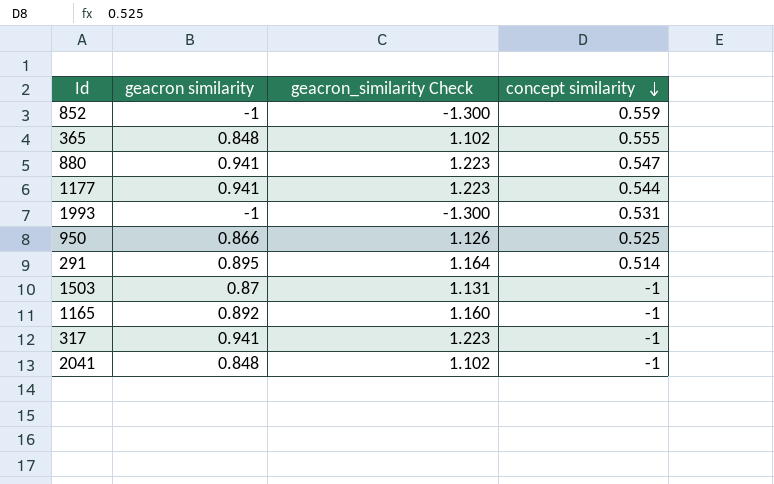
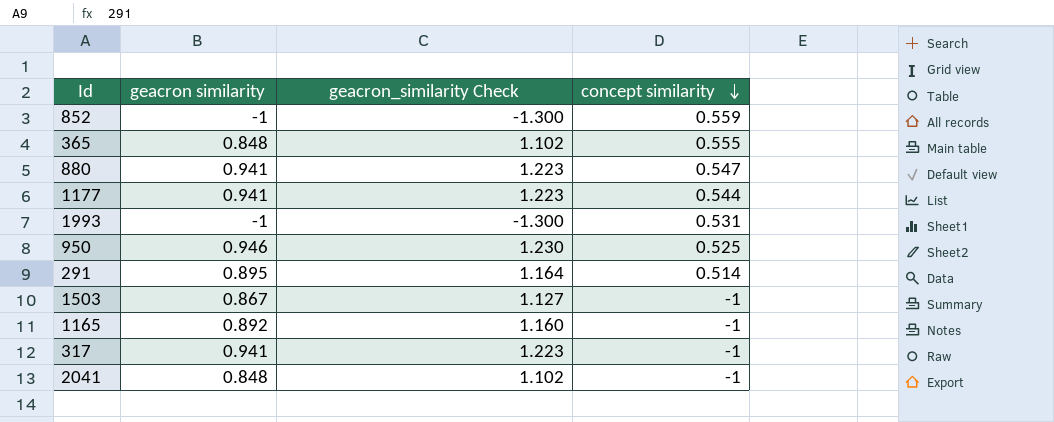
950 | geacron similarity: 0.866 -> 0.946
950 | geacron_similarity Check: 1.126 -> 1.230
1503 | geacron similarity: 0.87 -> 0.867
1503 | geacron_similarity Check: 1.131 -> 1.127

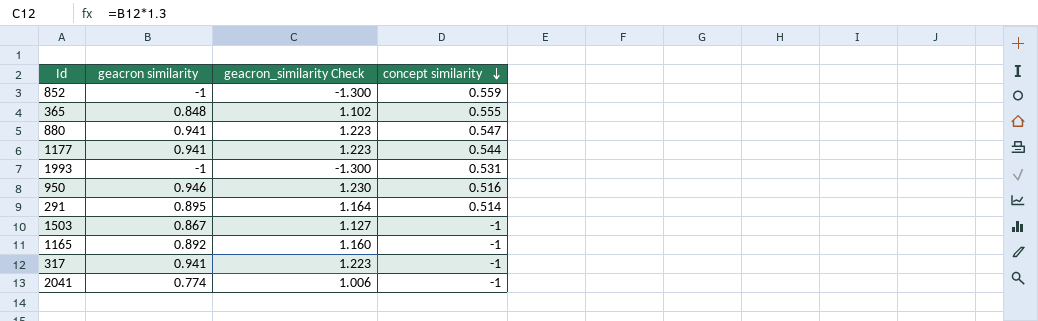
950 | concept similarity: 0.525 -> 0.516
2041 | geacron similarity: 0.848 -> 0.774
2041 | geacron_similarity Check: 1.102 -> 1.006

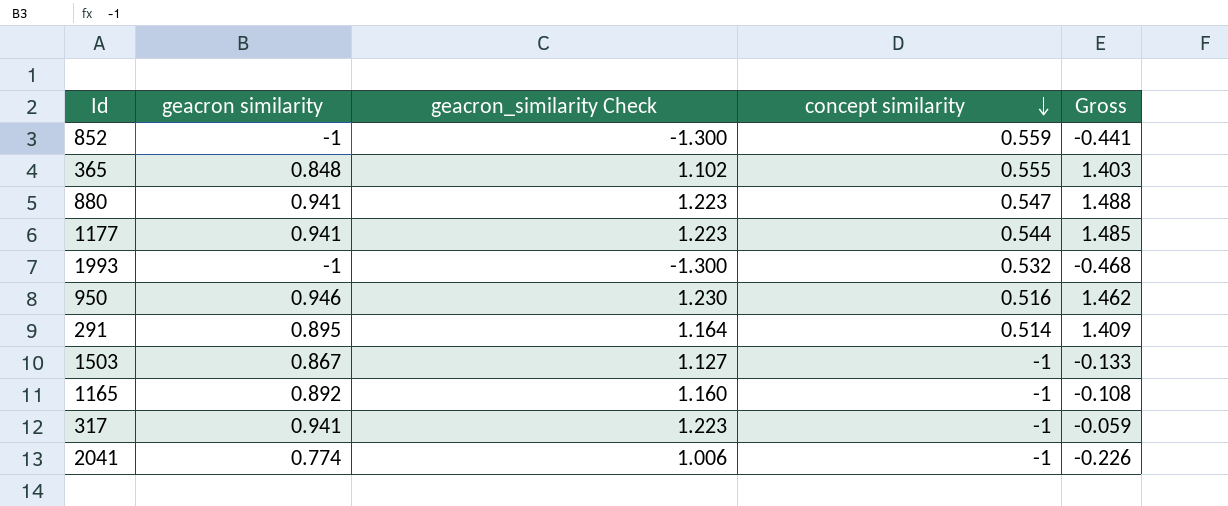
column Gross | formula: none -> [geacron similarity] + [concept similarity]
1993 | concept similarity: 0.531 -> 0.532

